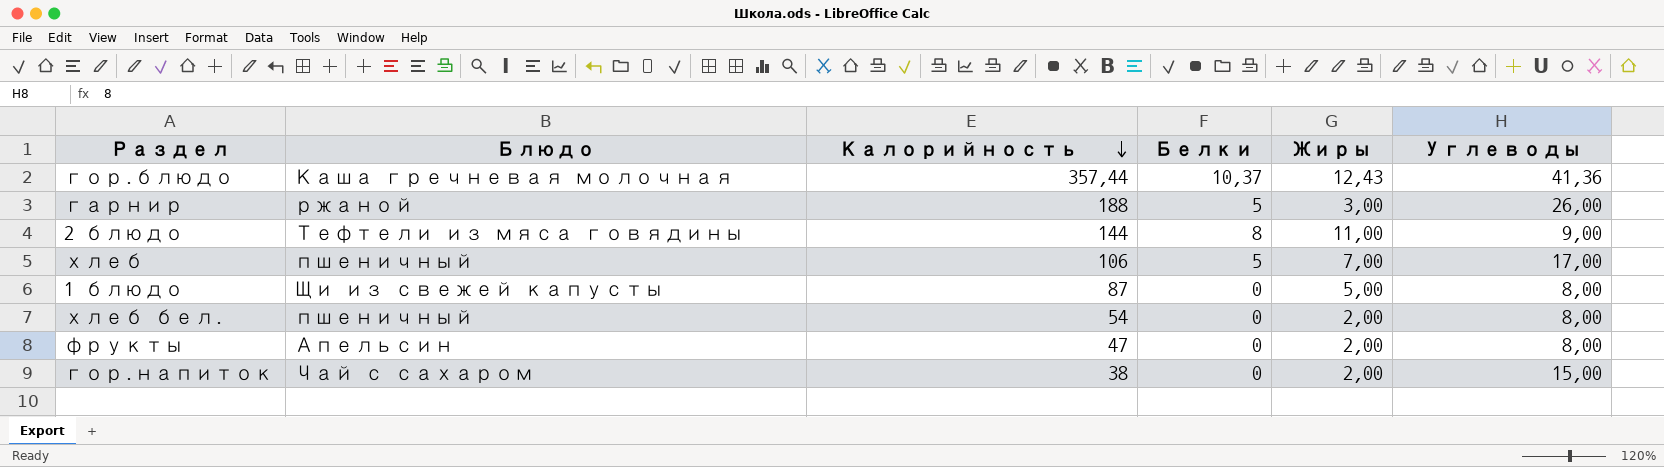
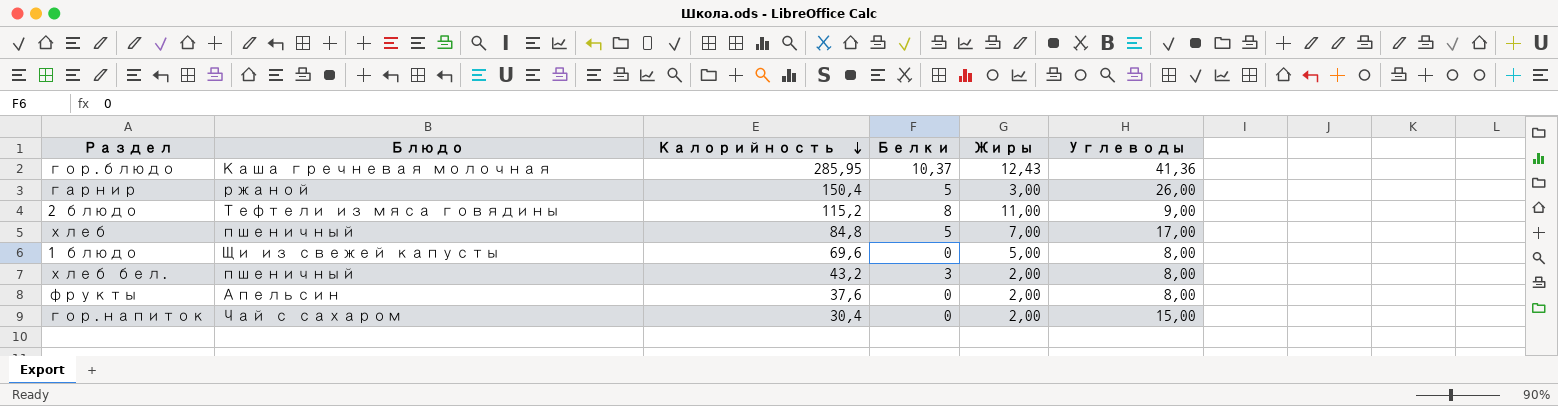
гор.блюдо | Калорийность: 357,44 -> 285,95
гарнир | Калорийность: 188 -> 150,4
2 блюдо | Калорийность: 144 -> 115,2
хлеб | Калорийность: 106 -> 84,8
1 блюдо | Калорийность: 87 -> 69,6
хлеб бел. | Калорийность: 54 -> 43,2
хлеб бел. | Белки: 0 -> 3
фрукты | Калорийность: 47 -> 37,6
гор.напиток | Калорийность: 38 -> 30,4

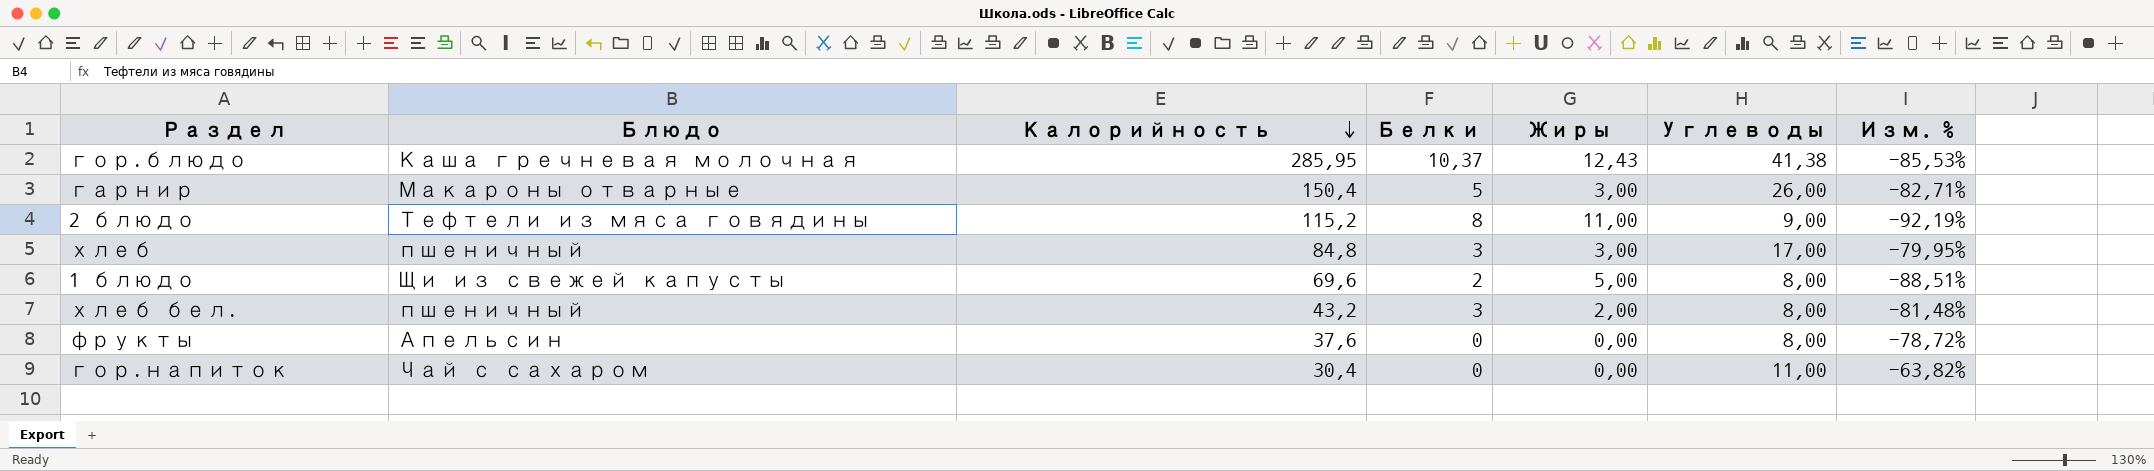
column Изм. % | formula: none -> ([Углеводы] - [Калорийность]) / [Калорийность]
гор.блюдо | Углеводы: 41,36 -> 41,38
гарнир | Блюдо: ржаной -> Макароны отварные
хлеб | Белки: 5 -> 3
хлеб | Жиры: 7,00 -> 3,00
1 блюдо | Белки: 0 -> 2
фрукты | Жиры: 2,00 -> 0,00
гор.напиток | Жиры: 2,00 -> 0,00
гор.напиток | Углеводы: 15,00 -> 11,00

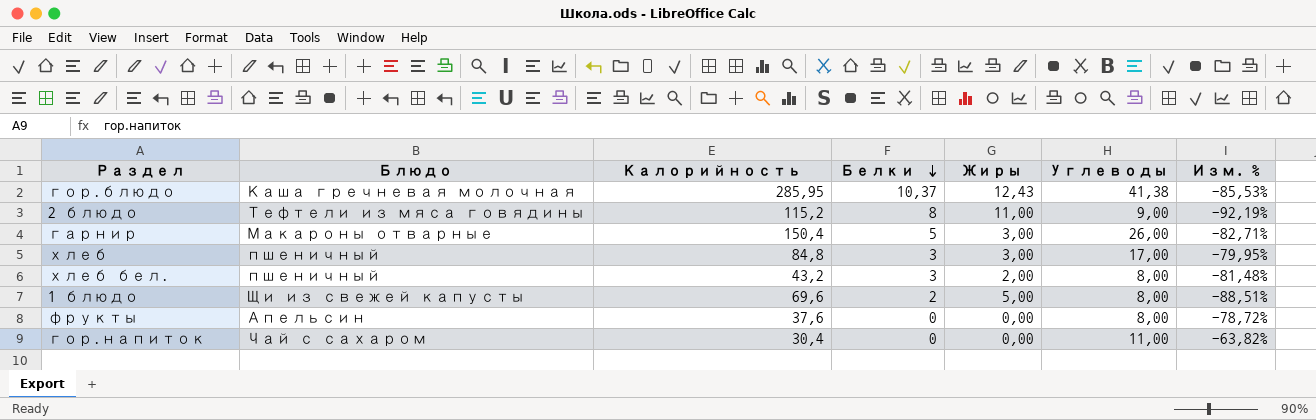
row order: Калорийность descending -> Белки descending

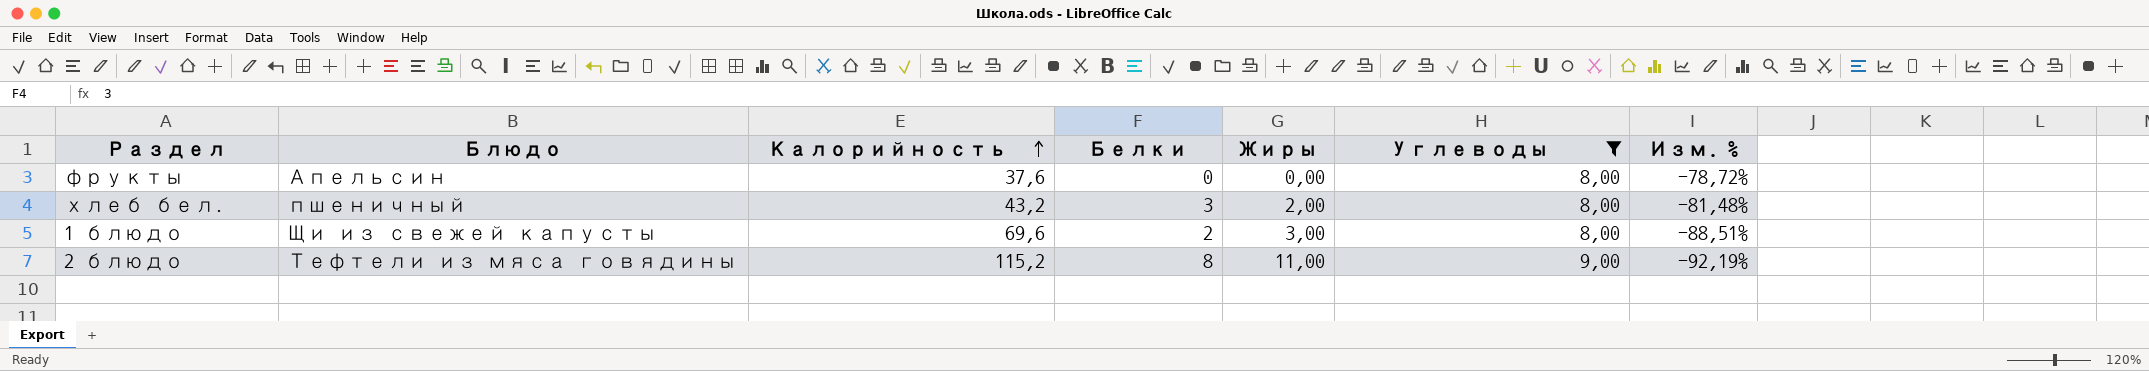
filter: none -> Углеводы <= 9,00
row order: Белки descending -> Калорийность ascending
1 блюдо | Жиры: 5,00 -> 3,00

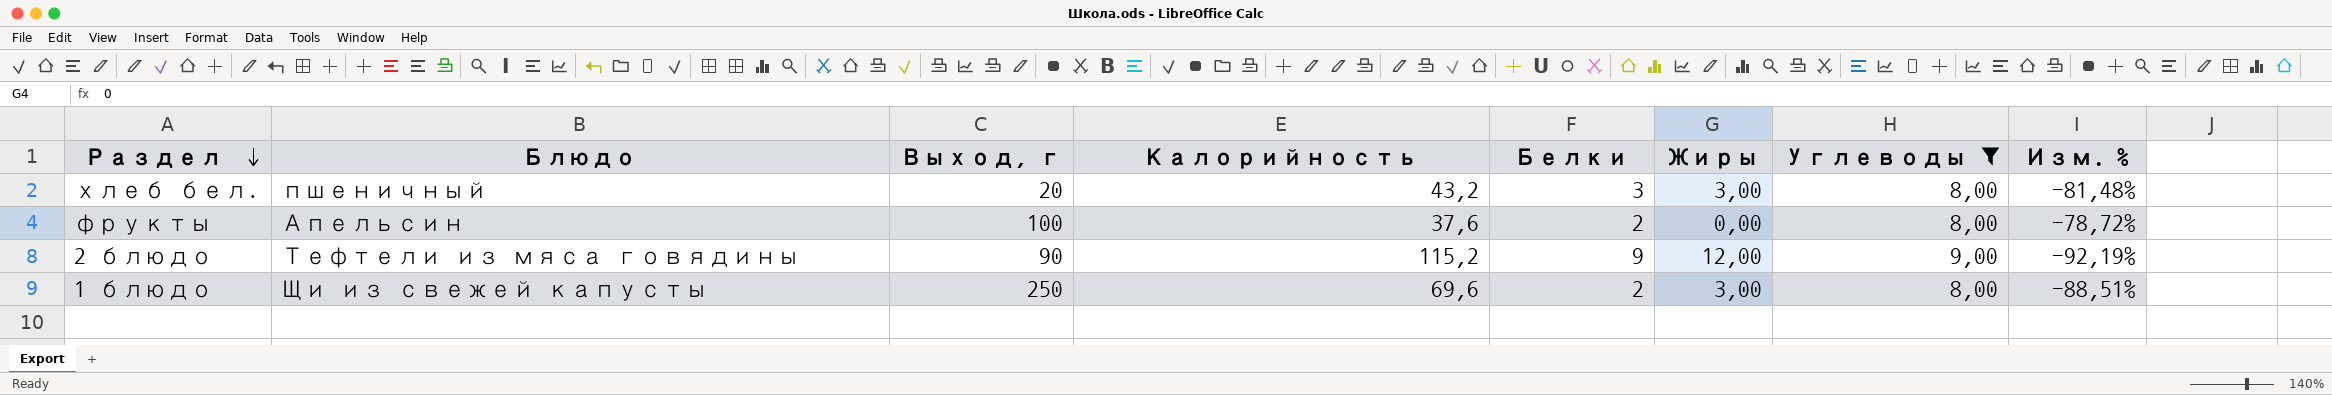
row order: Калорийность ascending -> Раздел descending
column Выход, г | position: none -> 3
хлеб бел. | Жиры: 2,00 -> 3,00
фрукты | Белки: 0 -> 2
2 блюдо | Белки: 8 -> 9
2 блюдо | Жиры: 11,00 -> 12,00

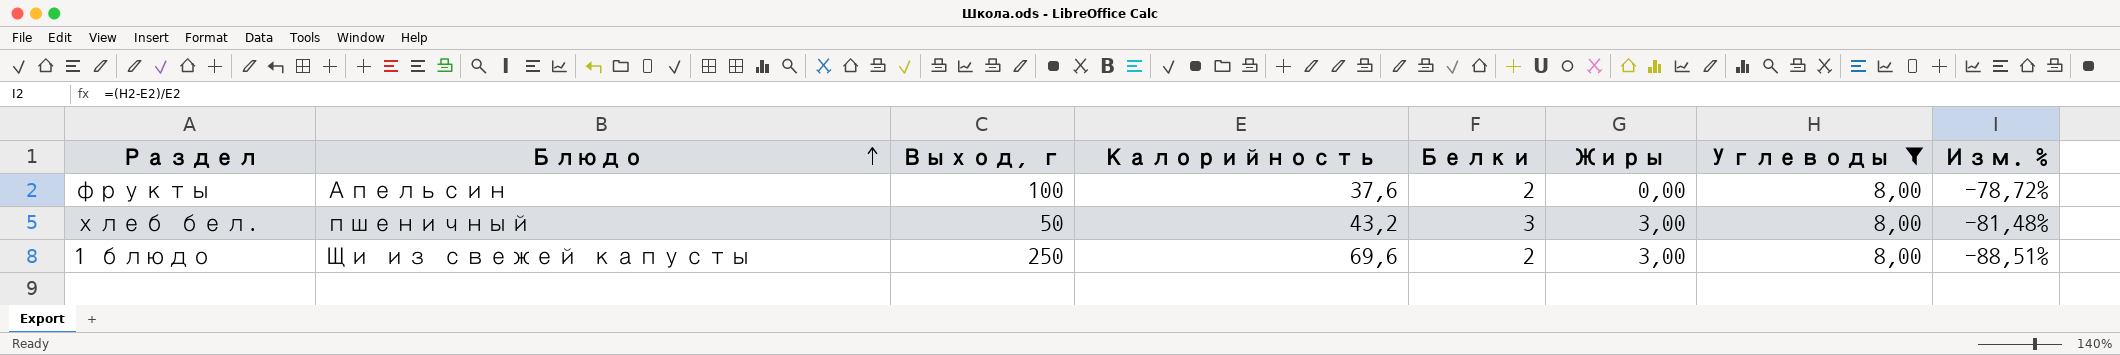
row order: Раздел descending -> Блюдо ascending
row 2 блюдо: Тефтели из мяса говядины | 90 | 115,2 | 9 | 12,00 | 9,00 | -92,19% -> none
хлеб бел. | Выход, г: 20 -> 50

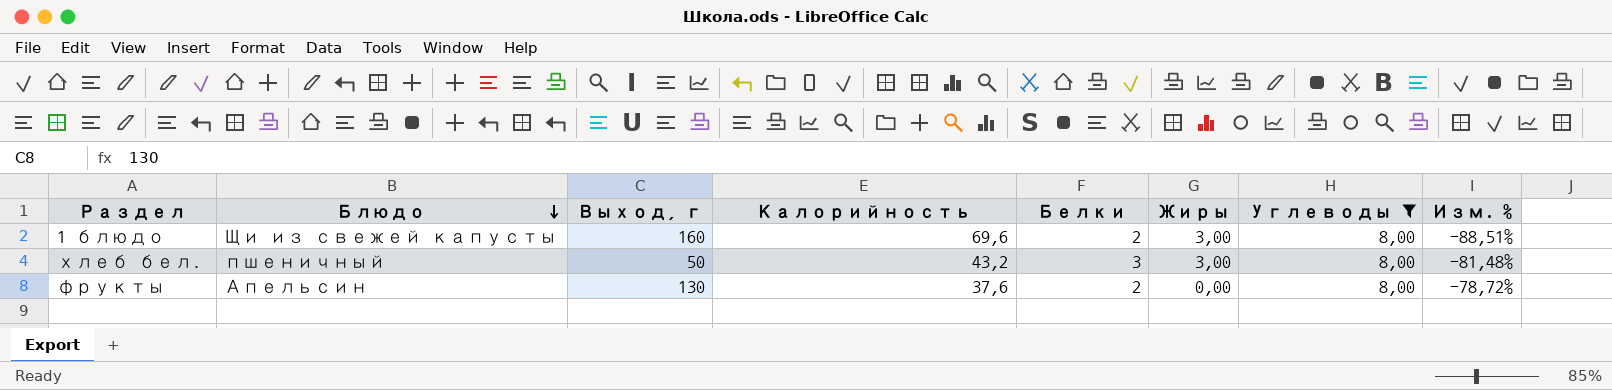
row order: Блюдо ascending -> Блюдо descending
1 блюдо | Выход, г: 250 -> 160
фрукты | Выход, г: 100 -> 130

